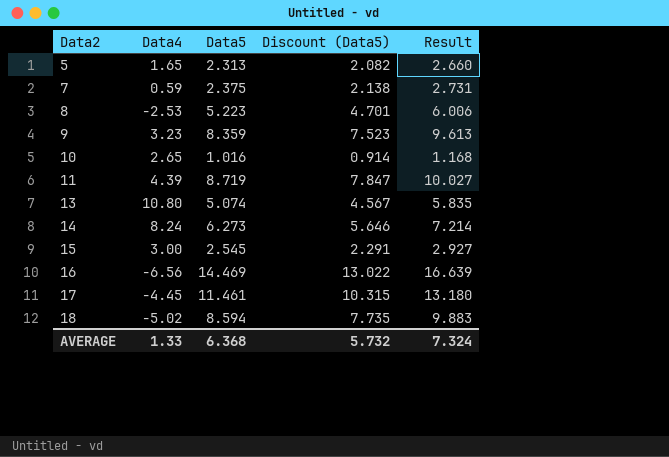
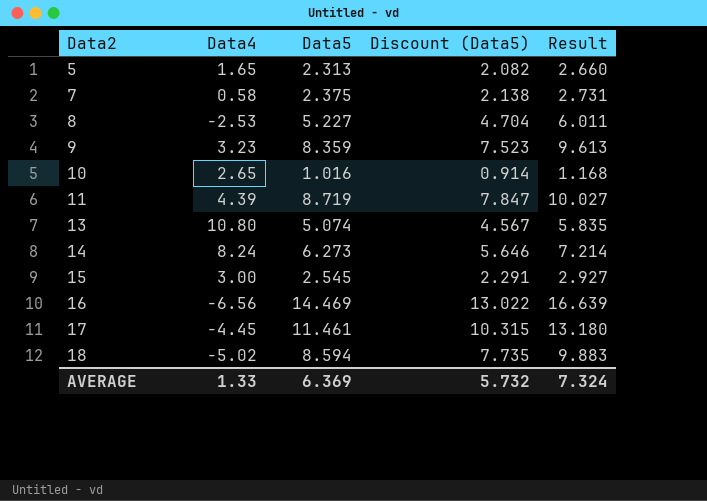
7 | Data4: 0.59 -> 0.58
8 | Data5: 5.223 -> 5.227
8 | Discount (Data5): 4.701 -> 4.704
8 | Result: 6.006 -> 6.011
AVERAGE | Data5: 6.368 -> 6.369

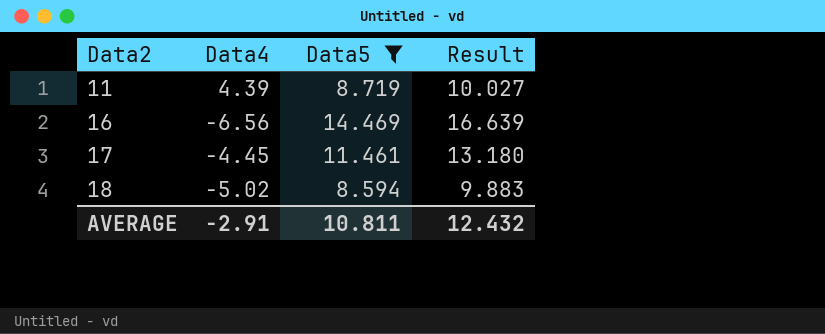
filter: none -> Data5 >= 8.594
column Discount (Data5) | formula: [Data5] * 0.9 -> none
AVERAGE | Data4: 1.33 -> -2.91
AVERAGE | Data5: 6.369 -> 10.811
AVERAGE | Result: 7.324 -> 12.432

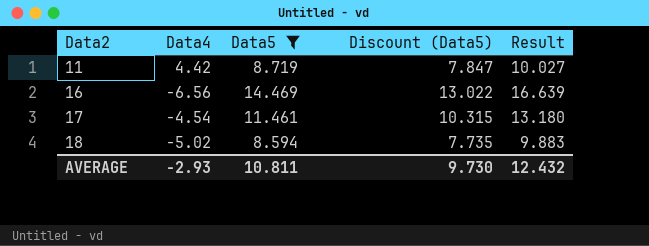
column Discount (Data5) | formula: none -> [Data5] * 0.9
11 | Data4: 4.39 -> 4.42
17 | Data4: -4.45 -> -4.54
AVERAGE | Data4: -2.91 -> -2.93

